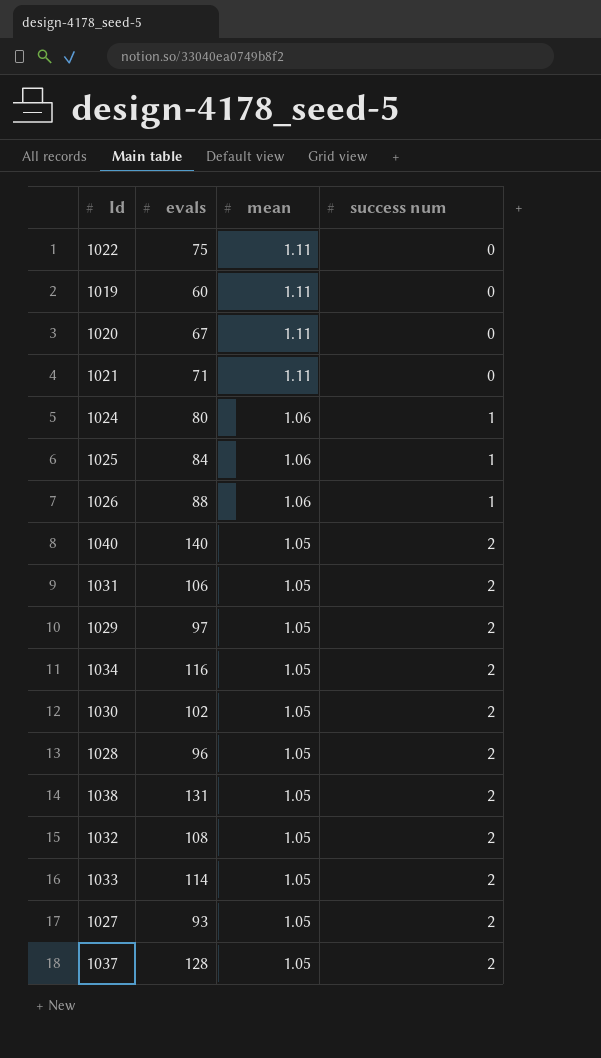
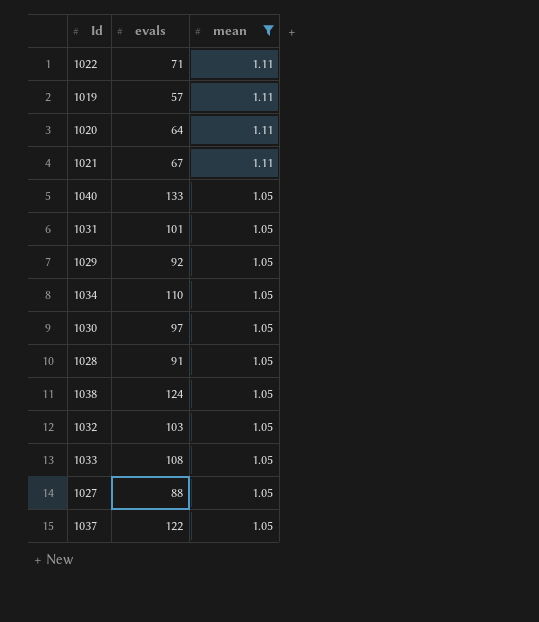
filter: none -> mean != 1.06
column success num | position: 4 -> none
1022 | evals: 75 -> 71
1019 | evals: 60 -> 57
1020 | evals: 67 -> 64
1021 | evals: 71 -> 67
1040 | evals: 140 -> 133
1031 | evals: 106 -> 101
1029 | evals: 97 -> 92
1034 | evals: 116 -> 110
1030 | evals: 102 -> 97
1028 | evals: 96 -> 91
1038 | evals: 131 -> 124
1032 | evals: 108 -> 103
1033 | evals: 114 -> 108
1027 | evals: 93 -> 88
1037 | evals: 128 -> 122

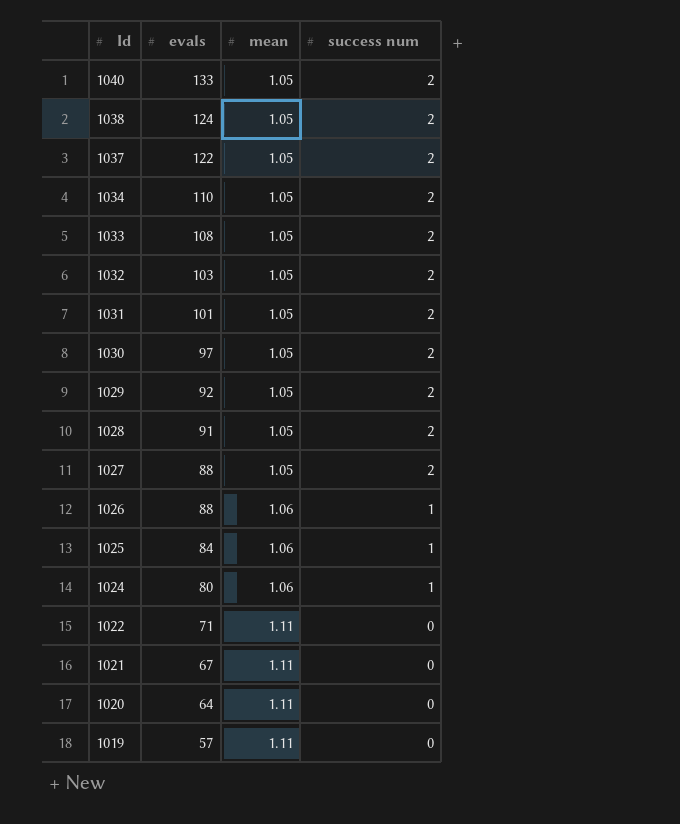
filter: mean != 1.06 -> none
row order: mean descending -> Id descending
column success num | position: none -> 4

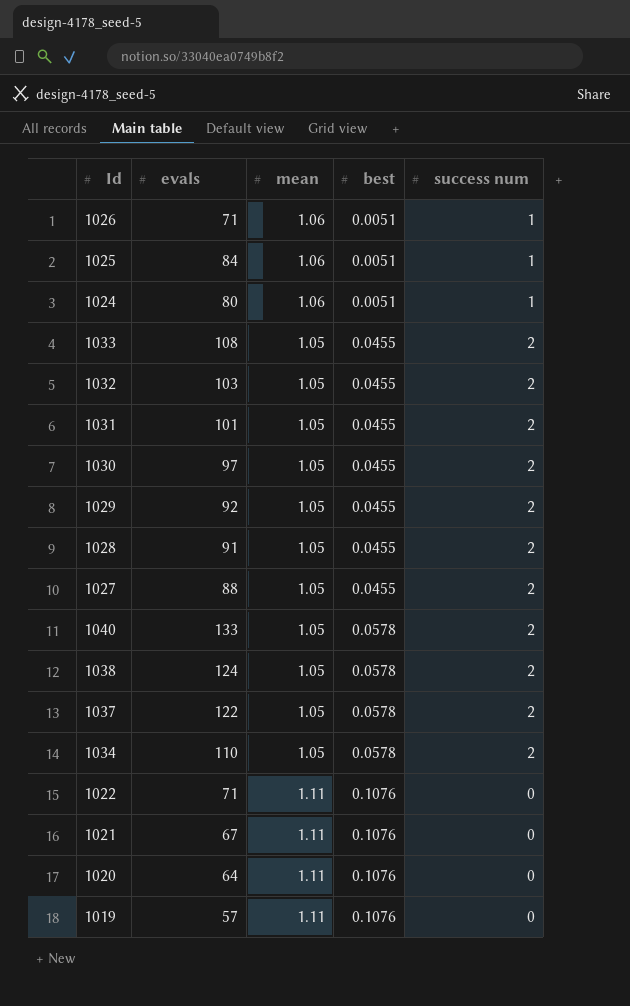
row order: Id descending -> best ascending
column best | position: none -> 4
1026 | evals: 88 -> 71

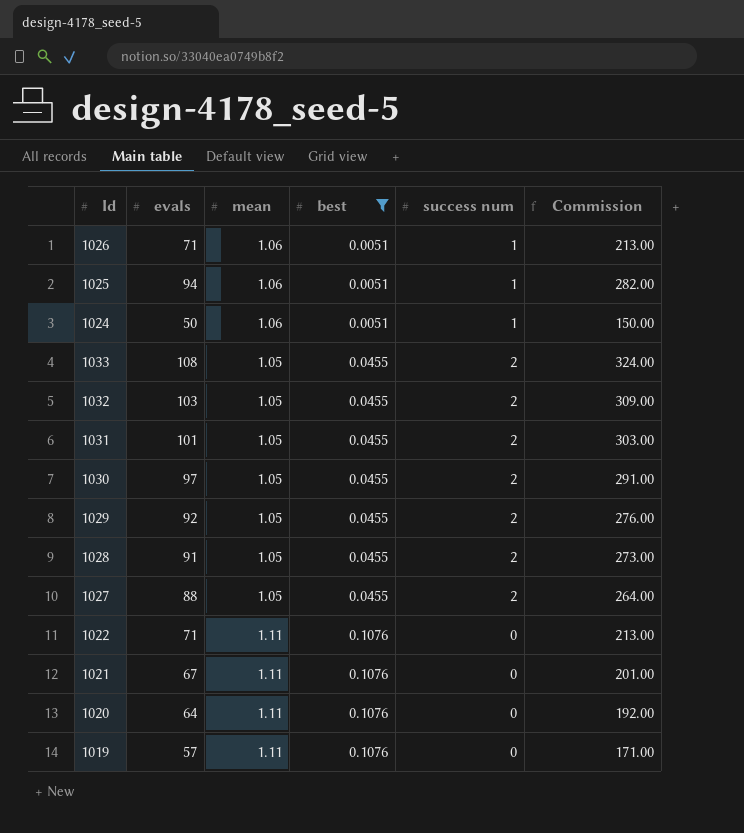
filter: none -> best != 0.0578
column Commission | formula: none -> [evals] * 3
1025 | evals: 84 -> 94
1024 | evals: 80 -> 50

